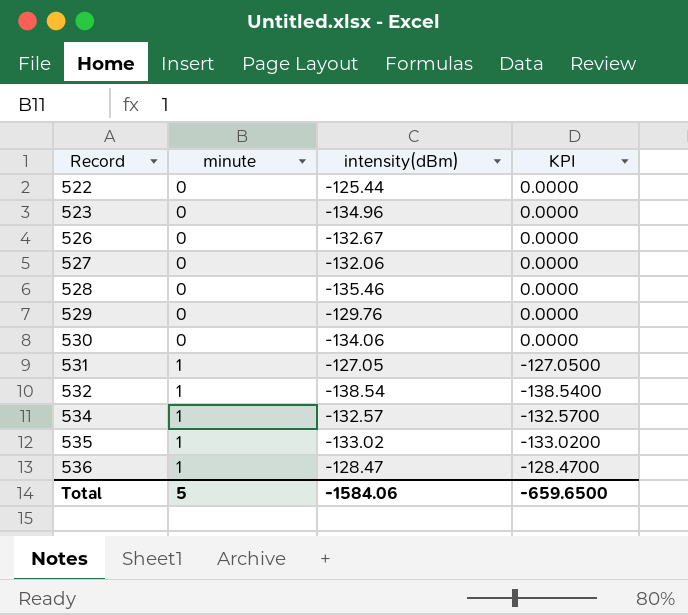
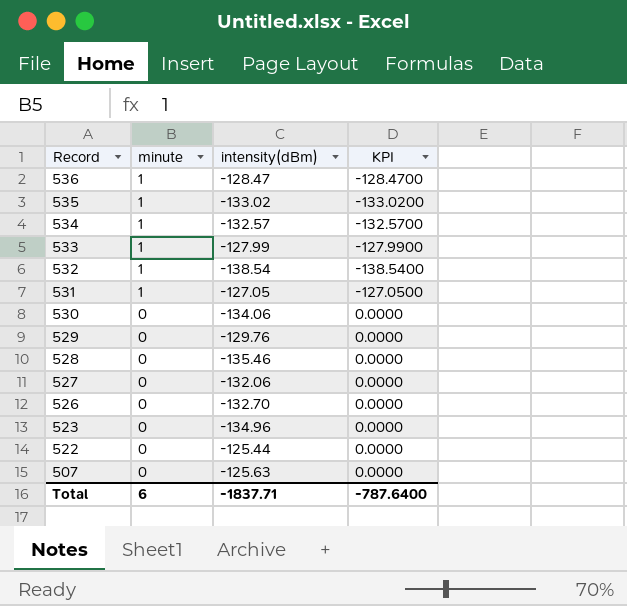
row order: Record ascending -> Record descending
row 533: none -> 1 | -127.99 | -127.9900
526 | intensity(dBm): -132.67 -> -132.70
row 507: none -> 0 | -125.63 | 0.0000
Total | minute: 5 -> 6
Total | intensity(dBm): -1584.06 -> -1837.71
Total | KPI: -659.6500 -> -787.6400

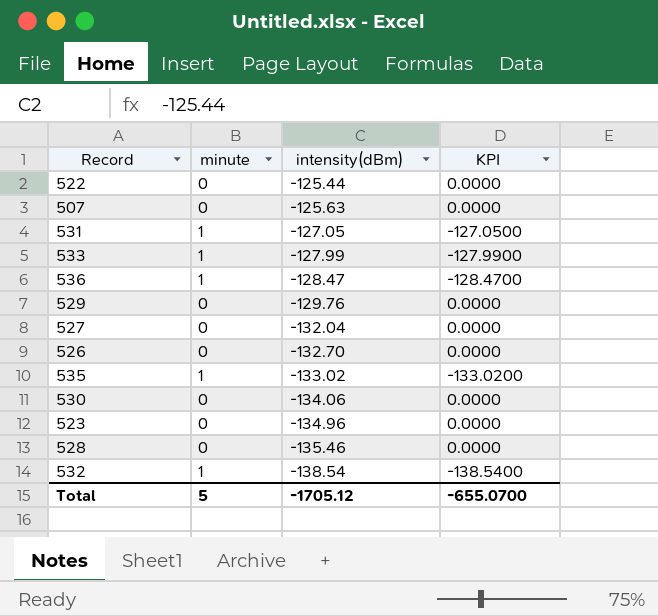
row order: Record descending -> intensity(dBm) descending
row 534: 1 | -132.57 | -132.5700 -> none
527 | intensity(dBm): -132.06 -> -132.04
Total | minute: 6 -> 5
Total | intensity(dBm): -1837.71 -> -1705.12
Total | KPI: -787.6400 -> -655.0700

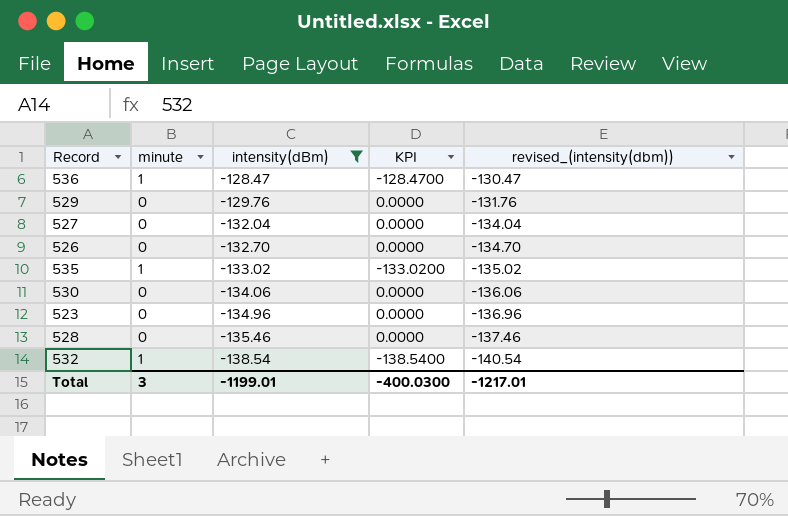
filter: none -> intensity(dBm) <= -128.47
column revised_(intensity(dbm)) | formula: none -> [intensity(dBm)] - 2
Total | minute: 5 -> 3
Total | intensity(dBm): -1705.12 -> -1199.01
Total | KPI: -655.0700 -> -400.0300

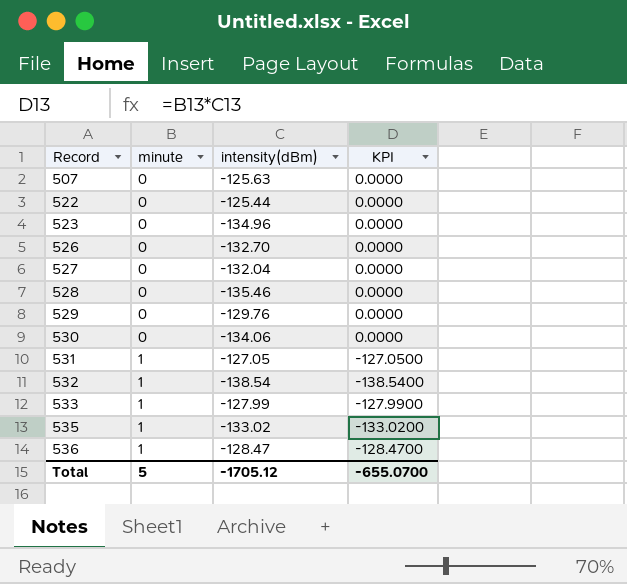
filter: intensity(dBm) <= -128.47 -> none
row order: intensity(dBm) descending -> Record ascending
column revised_(intensity(dbm)) | formula: [intensity(dBm)] - 2 -> none
Total | minute: 3 -> 5
Total | intensity(dBm): -1199.01 -> -1705.12
Total | KPI: -400.0300 -> -655.0700

